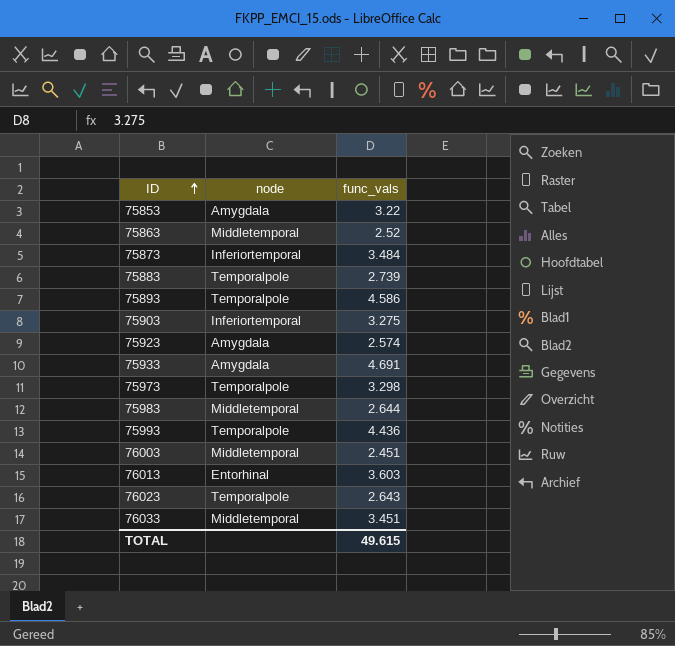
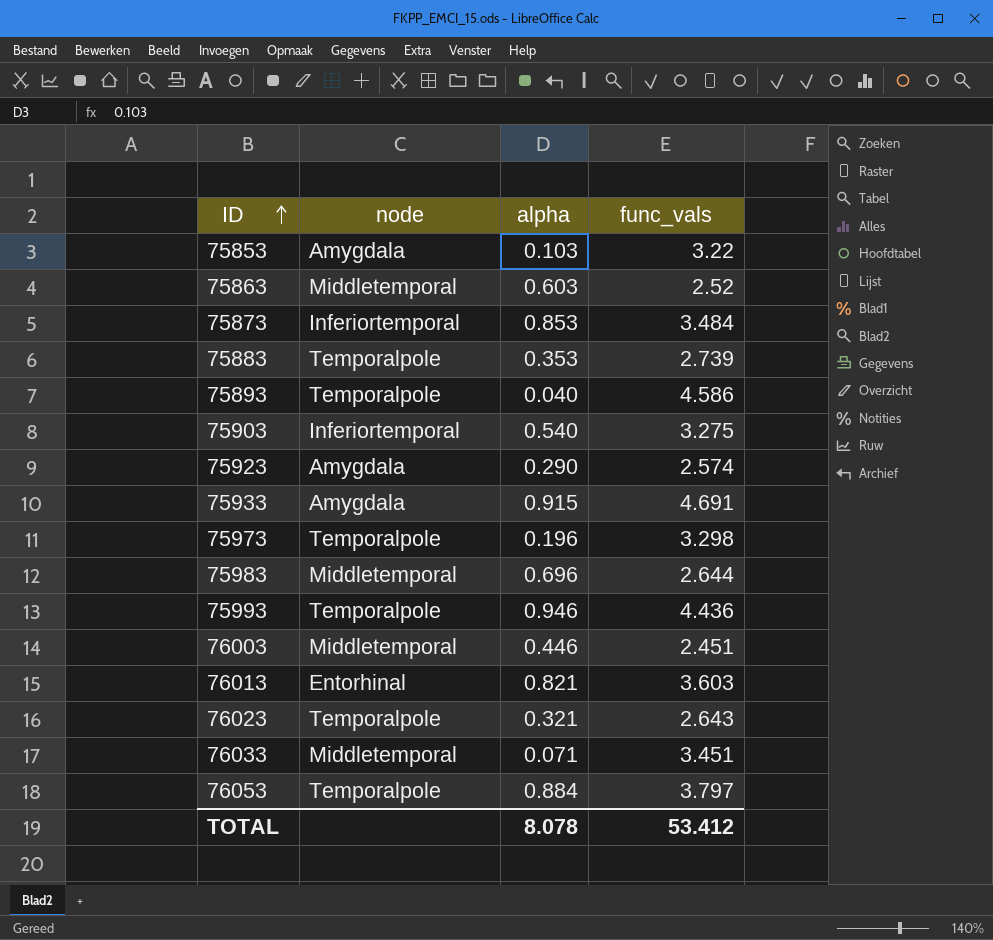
column alpha | position: none -> 3
row 76053: none -> Temporalpole | 0.884 | 3.797
TOTAL | func_vals: 49.615 -> 53.412

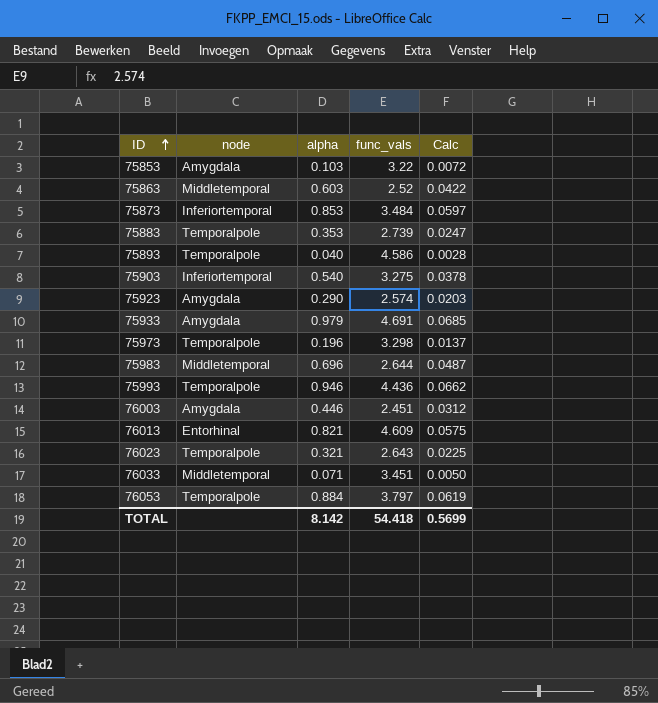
column Calc | formula: none -> [alpha] * 0.07
75933 | alpha: 0.915 -> 0.979
76003 | node: Middletemporal -> Amygdala
76013 | func_vals: 3.603 -> 4.609
TOTAL | alpha: 8.078 -> 8.142
TOTAL | func_vals: 53.412 -> 54.418

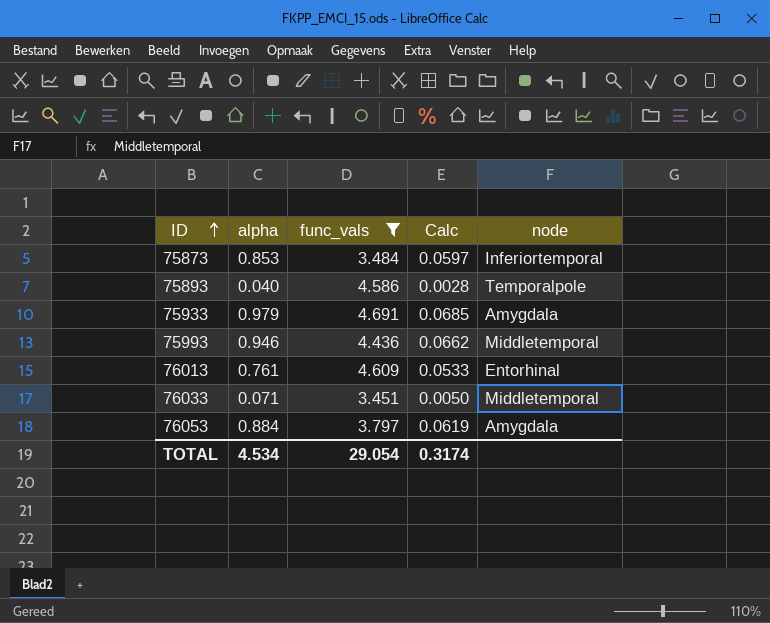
filter: none -> func_vals >= 3.451
column node | position: 2 -> 5
75993 | node: Temporalpole -> Middletemporal
76013 | alpha: 0.821 -> 0.761
76013 | Calc: 0.0575 -> 0.0533
76053 | node: Temporalpole -> Amygdala
TOTAL | alpha: 8.142 -> 4.534
TOTAL | func_vals: 54.418 -> 29.054
TOTAL | Calc: 0.5699 -> 0.3174

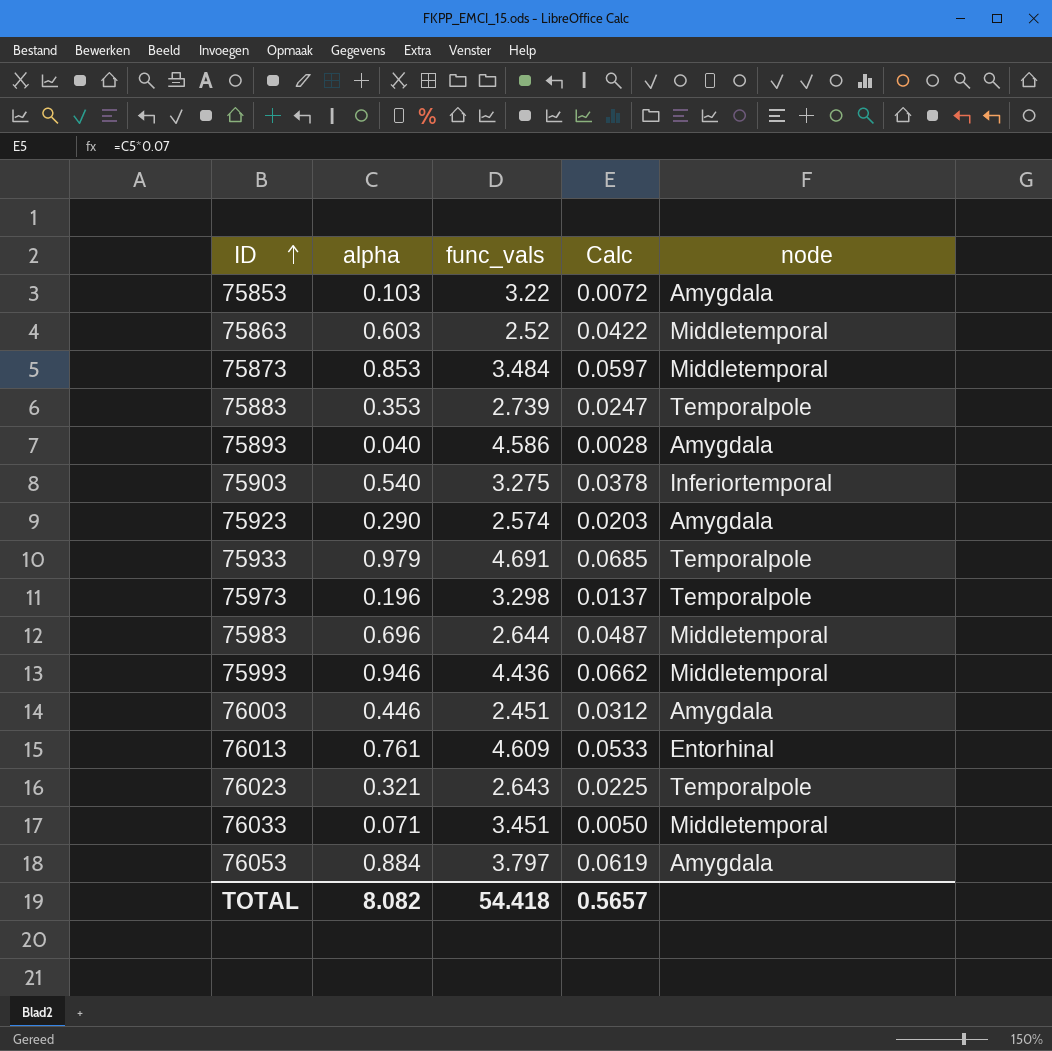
filter: func_vals >= 3.451 -> none
75873 | node: Inferiortemporal -> Middletemporal
75893 | node: Temporalpole -> Amygdala
75933 | node: Amygdala -> Temporalpole
TOTAL | alpha: 4.534 -> 8.082
TOTAL | func_vals: 29.054 -> 54.418
TOTAL | Calc: 0.3174 -> 0.5657

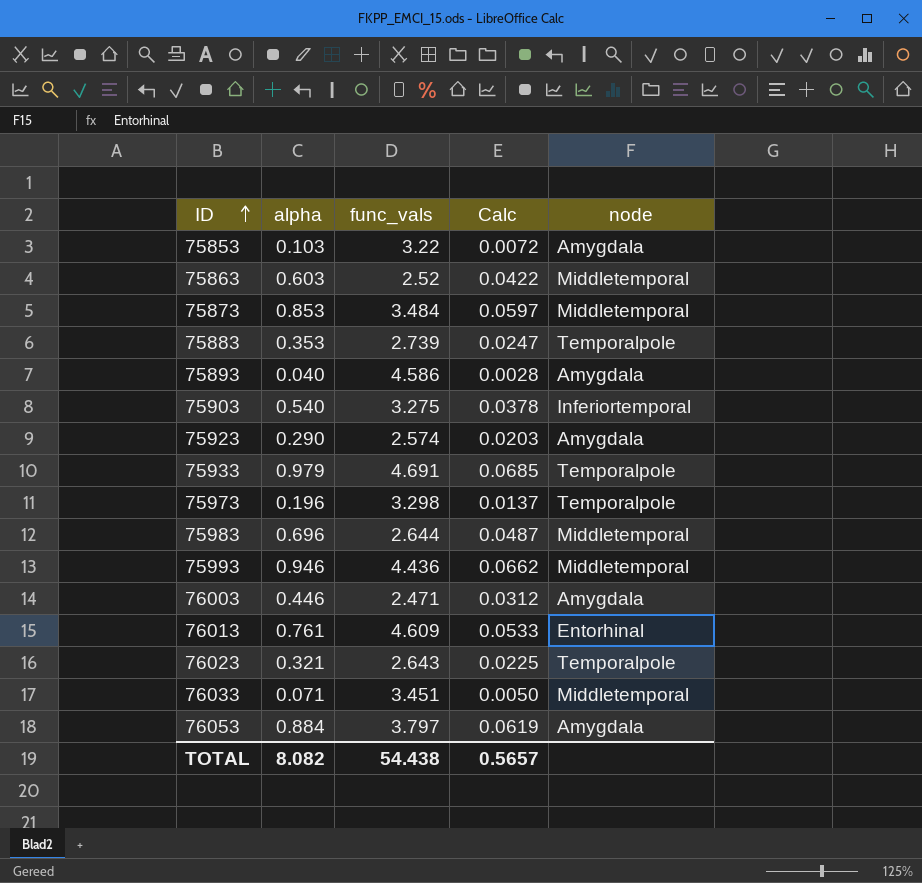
76003 | func_vals: 2.451 -> 2.471
TOTAL | func_vals: 54.418 -> 54.438

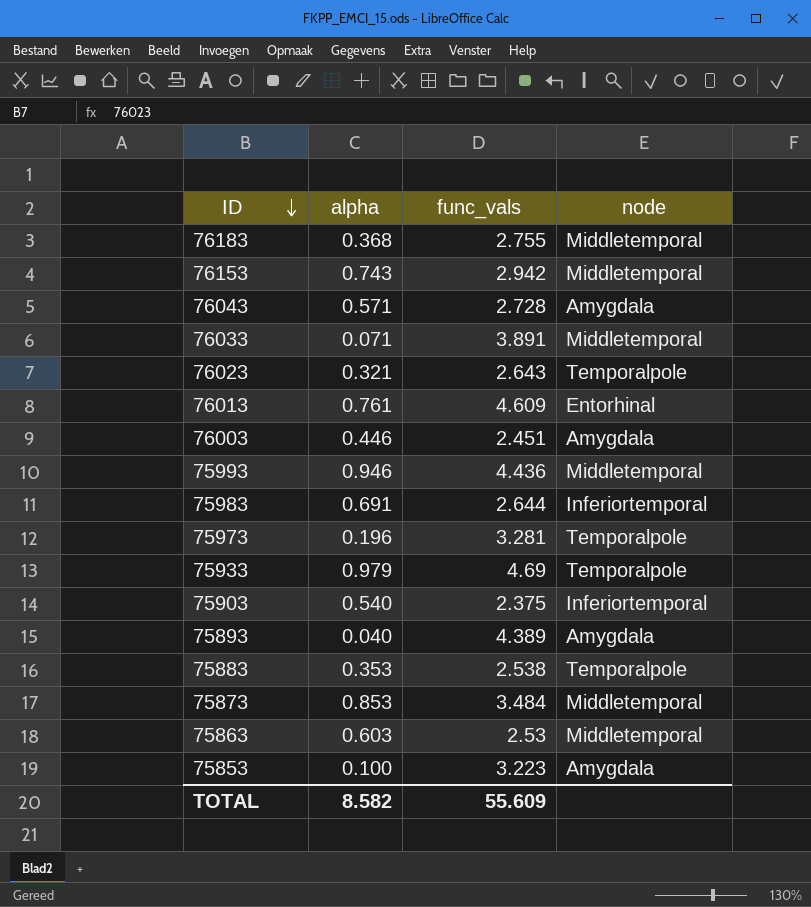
row order: ID ascending -> ID descending
column Calc | formula: [alpha] * 0.07 -> none
row 75923: 0.290 | 2.574 | 0.0203 | Amygdala -> none
row 76053: 0.884 | 3.797 | 0.0619 | Amygdala -> none
row 76183: none -> 0.368 | 2.755 | Middletemporal
row 76153: none -> 0.743 | 2.942 | Middletemporal
row 76043: none -> 0.571 | 2.728 | Amygdala
76033 | func_vals: 3.451 -> 3.891
76003 | func_vals: 2.471 -> 2.451
75983 | alpha: 0.696 -> 0.691
75983 | node: Middletemporal -> Inferiortemporal
75973 | func_vals: 3.298 -> 3.281
75933 | func_vals: 4.691 -> 4.69
75903 | func_vals: 3.275 -> 2.375
75893 | func_vals: 4.586 -> 4.389
75883 | func_vals: 2.739 -> 2.538
75863 | func_vals: 2.52 -> 2.53
75853 | alpha: 0.103 -> 0.100
75853 | func_vals: 3.22 -> 3.223
TOTAL | alpha: 8.082 -> 8.582
TOTAL | func_vals: 54.438 -> 55.609

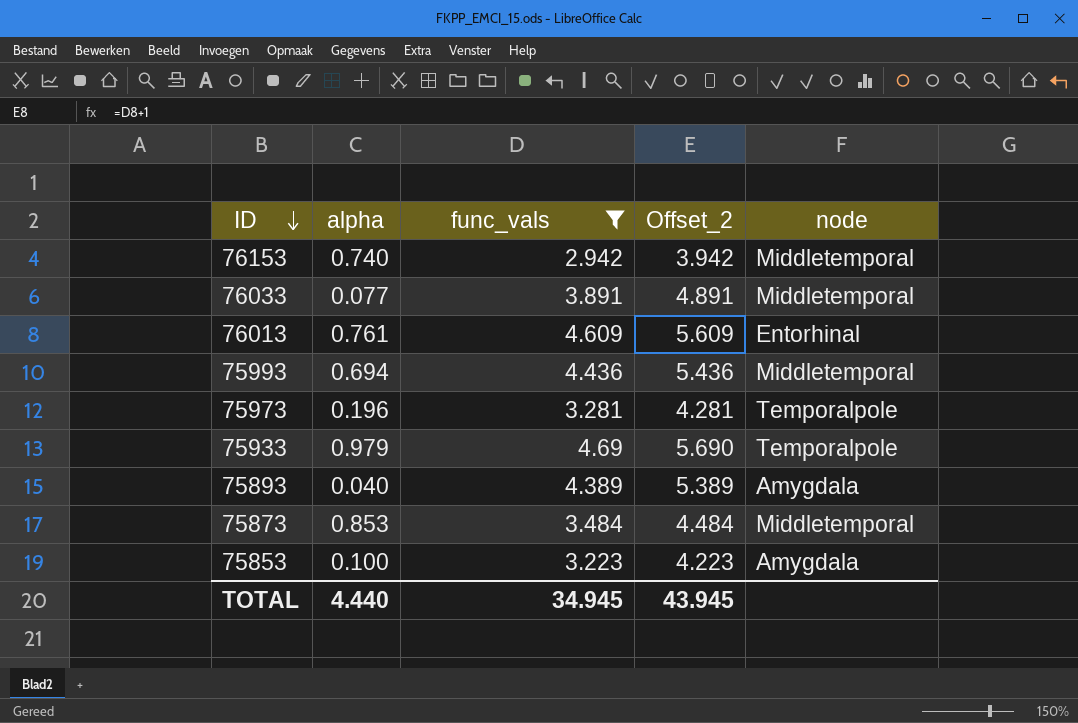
filter: none -> func_vals >= 2.942
column Offset_2 | formula: none -> [func_vals] + 1
76153 | alpha: 0.743 -> 0.740
76033 | alpha: 0.071 -> 0.077
75993 | alpha: 0.946 -> 0.694
TOTAL | alpha: 8.582 -> 4.440
TOTAL | func_vals: 55.609 -> 34.945

